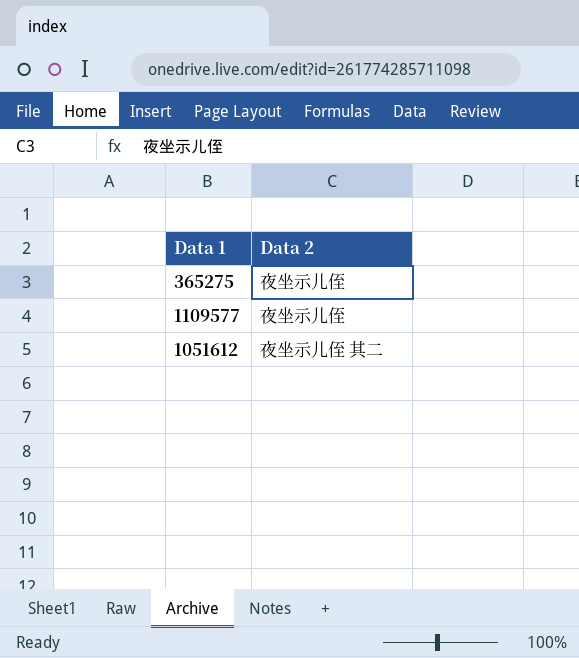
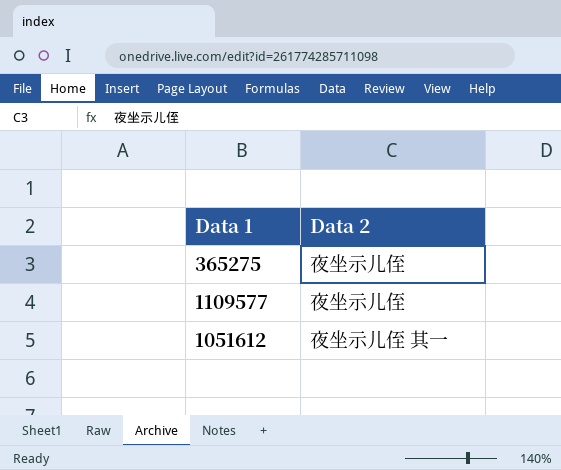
1051612 | Data 2: 夜坐示儿侄 其二 -> 夜坐示儿侄 其一

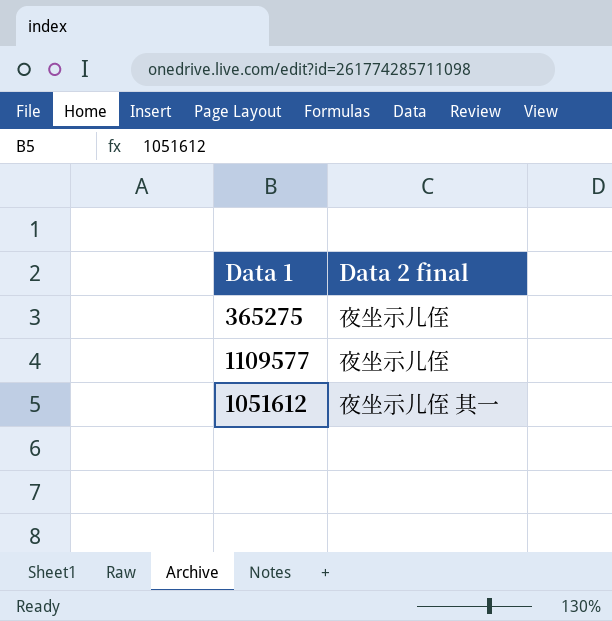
column name: Data 2 -> Data 2 final

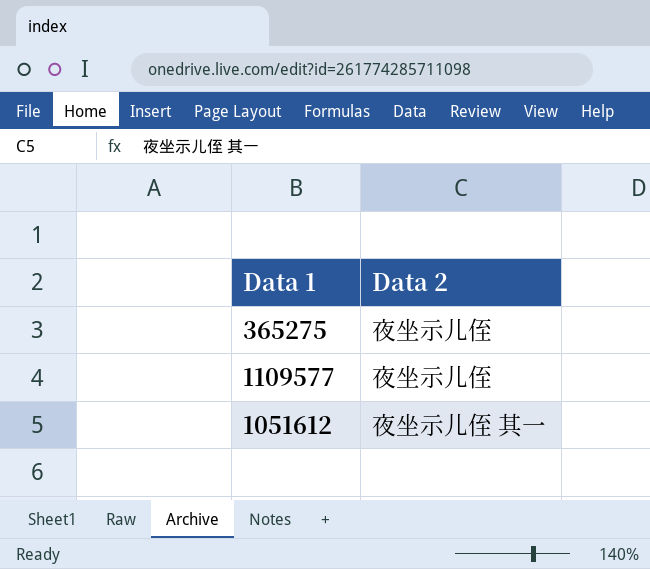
column name: Data 2 final -> Data 2

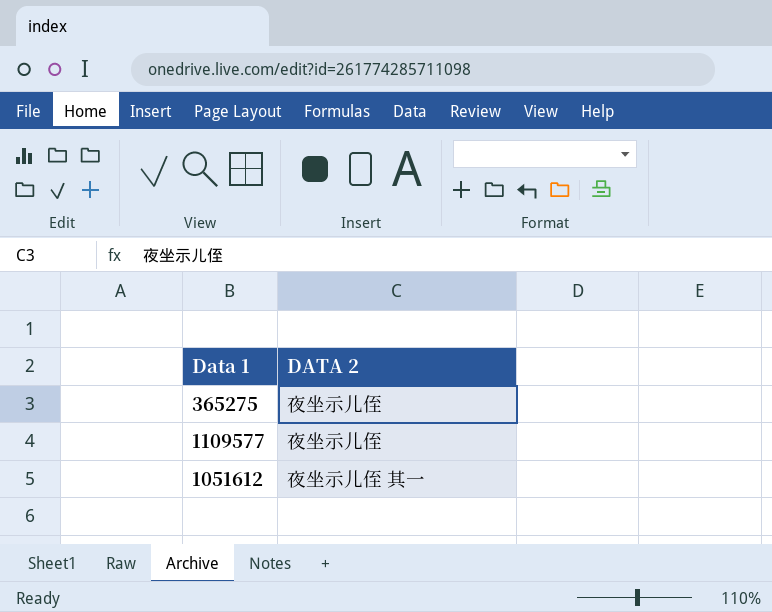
column name: Data 2 -> DATA 2

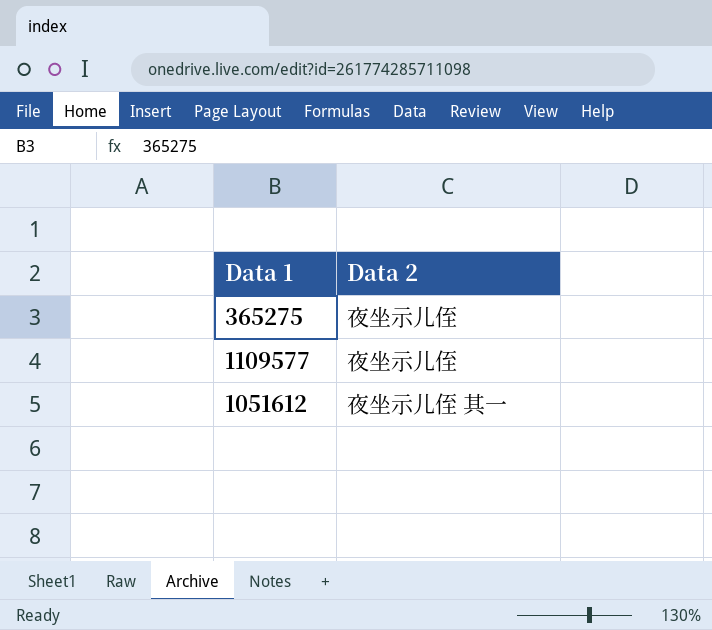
column name: DATA 2 -> Data 2

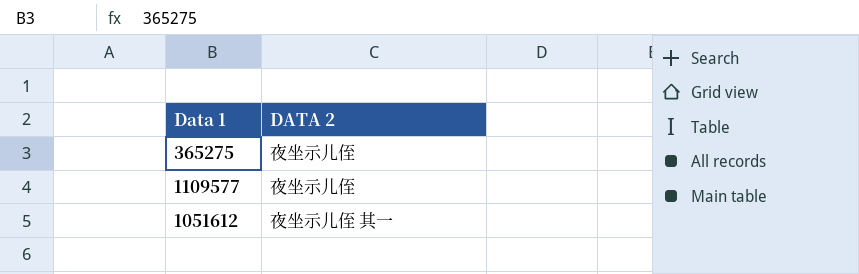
column name: Data 2 -> DATA 2

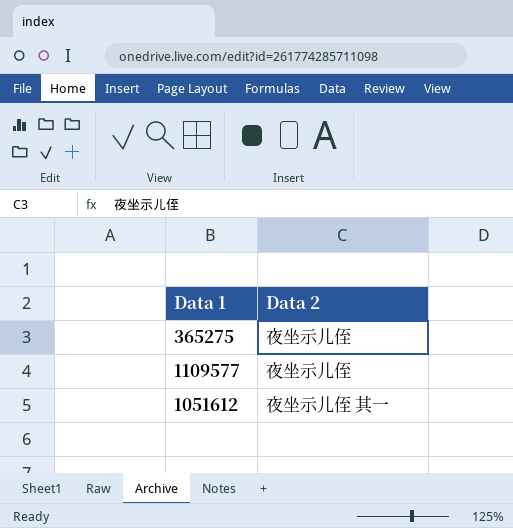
column name: DATA 2 -> Data 2

